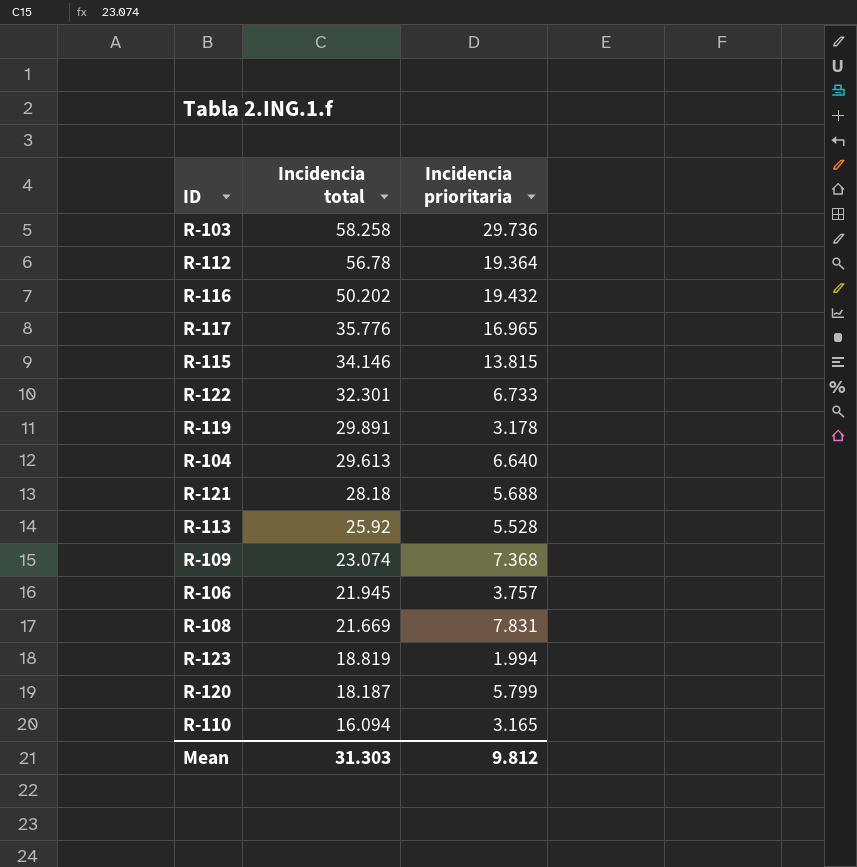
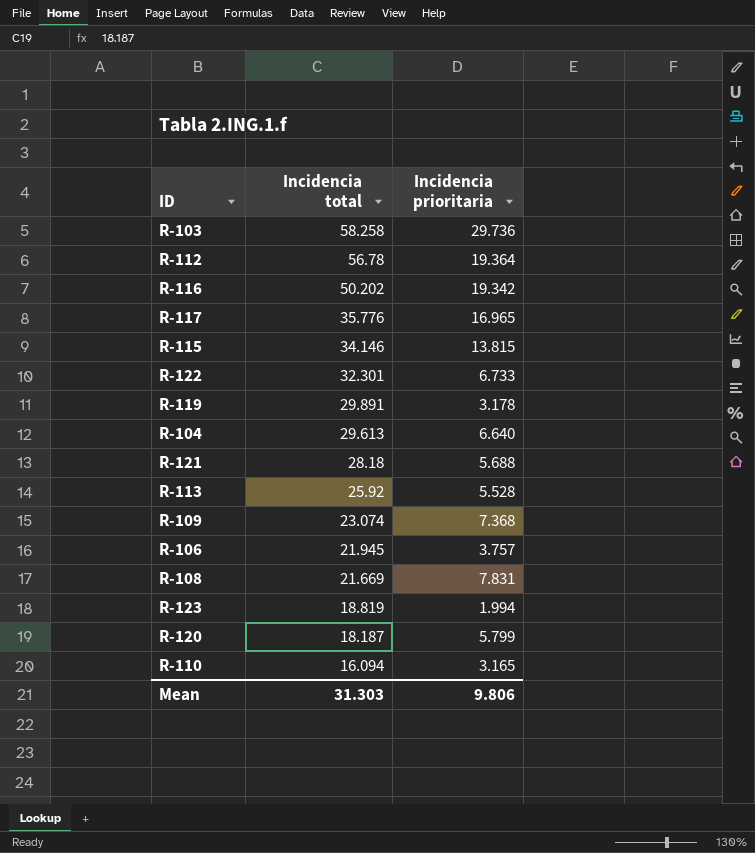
R-116 | Incidencia prioritaria: 19.432 -> 19.342
Mean | Incidencia prioritaria: 9.812 -> 9.806

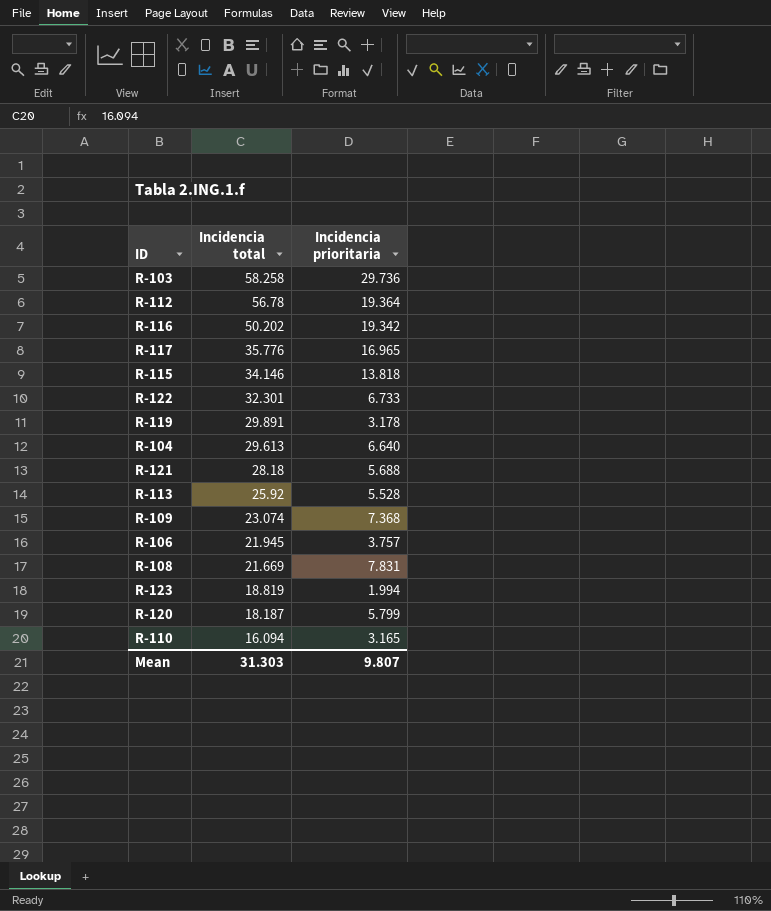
R-115 | Incidencia prioritaria: 13.815 -> 13.818
Mean | Incidencia prioritaria: 9.806 -> 9.807

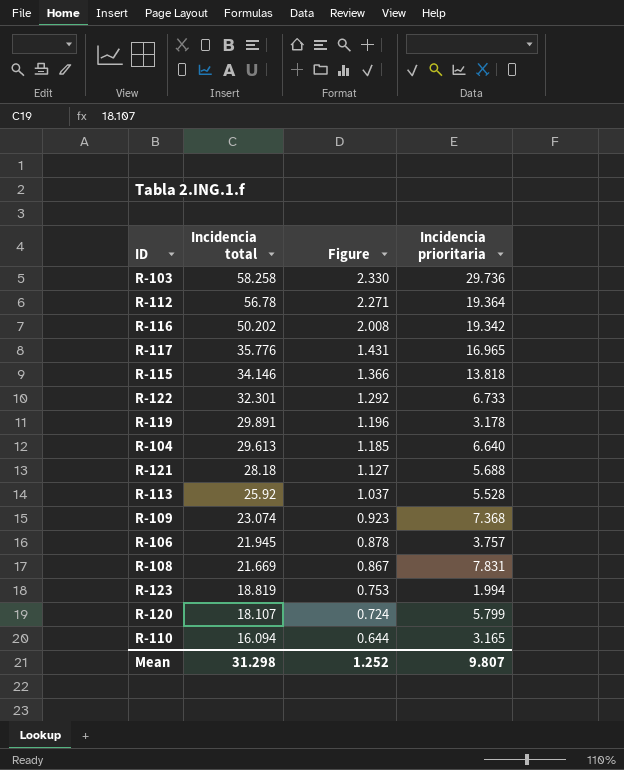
column Figure | formula: none -> [Incidencia total] * 0.04
R-120 | Incidencia total: 18.187 -> 18.107
Mean | Incidencia total: 31.303 -> 31.298

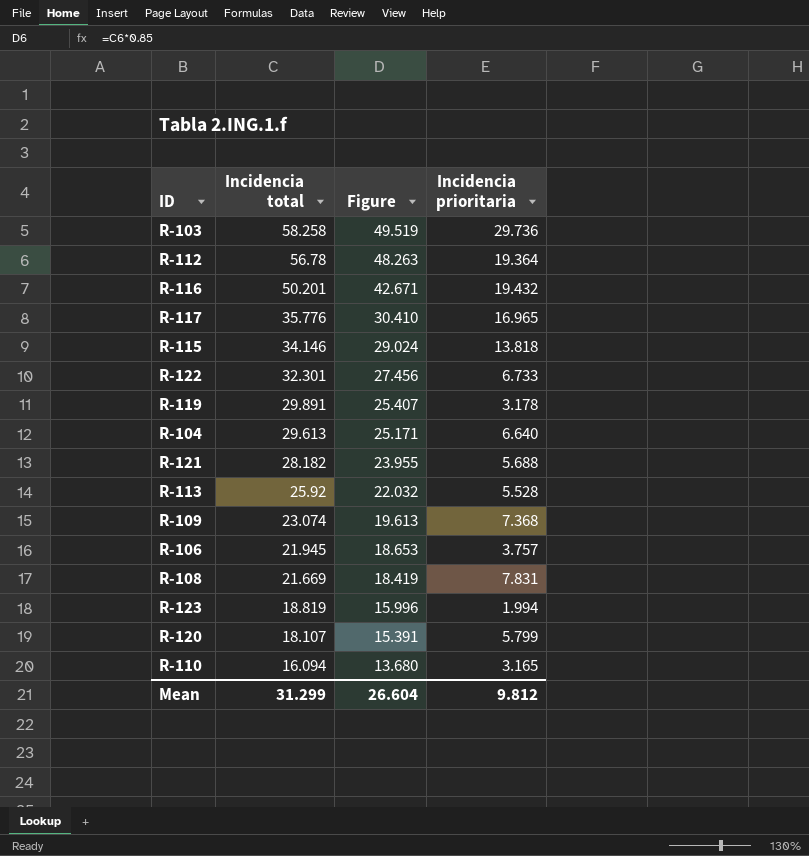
column Figure | formula: [Incidencia total] * 0.04 -> [Incidencia total] * 0.85
R-116 | Incidencia total: 50.202 -> 50.201
R-116 | Incidencia prioritaria: 19.342 -> 19.432
R-121 | Incidencia total: 28.18 -> 28.182
Mean | Incidencia total: 31.298 -> 31.299
Mean | Figure: 1.252 -> 26.604
Mean | Incidencia prioritaria: 9.807 -> 9.812

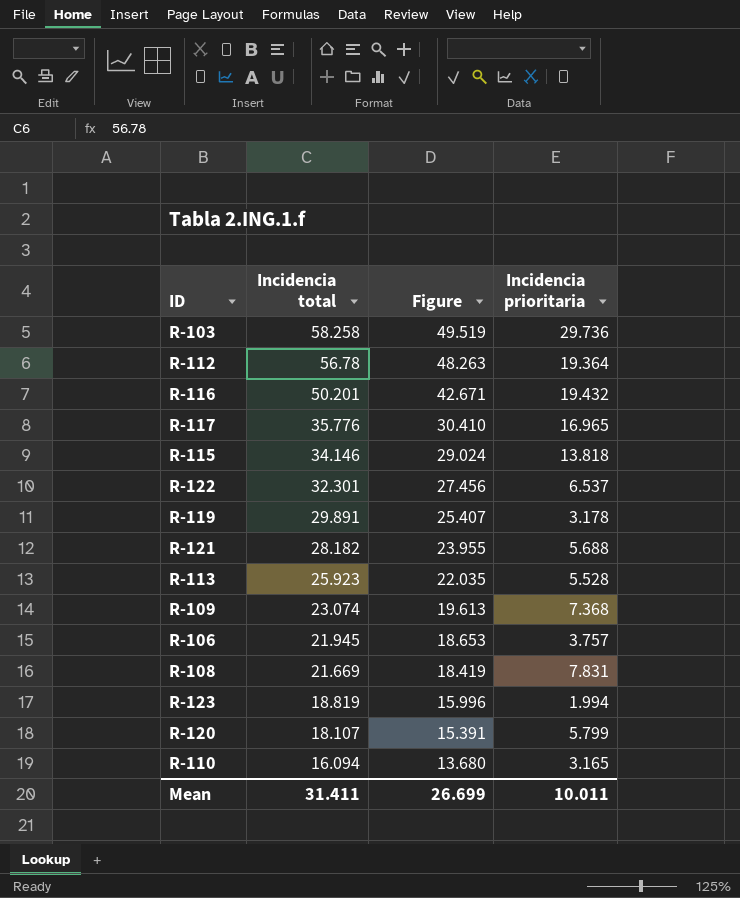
row R-104: 29.613 | 25.171 | 6.640 -> none
R-122 | Incidencia prioritaria: 6.733 -> 6.537
R-113 | Incidencia total: 25.92 -> 25.923
R-113 | Figure: 22.032 -> 22.035
Mean | Incidencia total: 31.299 -> 31.411
Mean | Figure: 26.604 -> 26.699
Mean | Incidencia prioritaria: 9.812 -> 10.011

